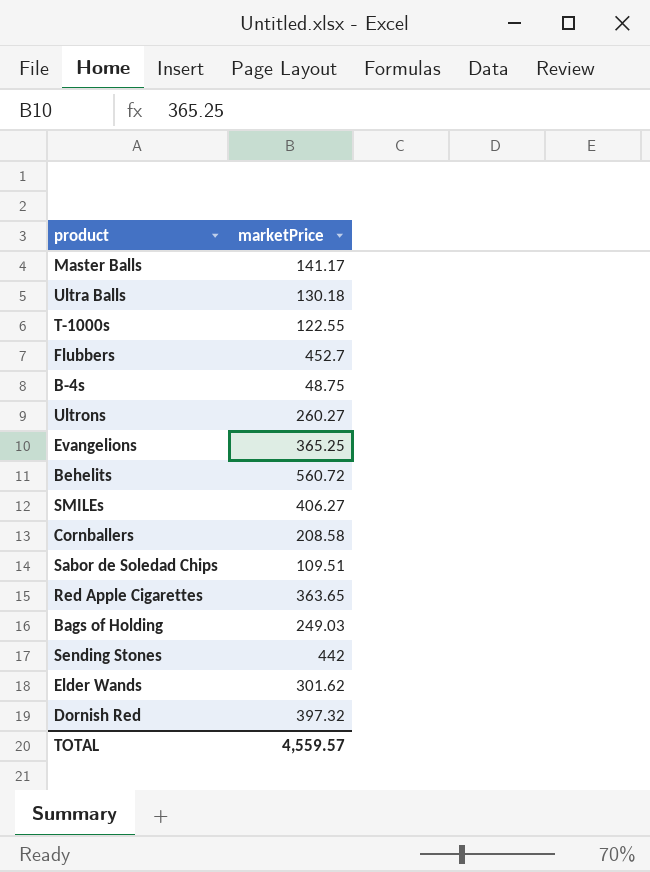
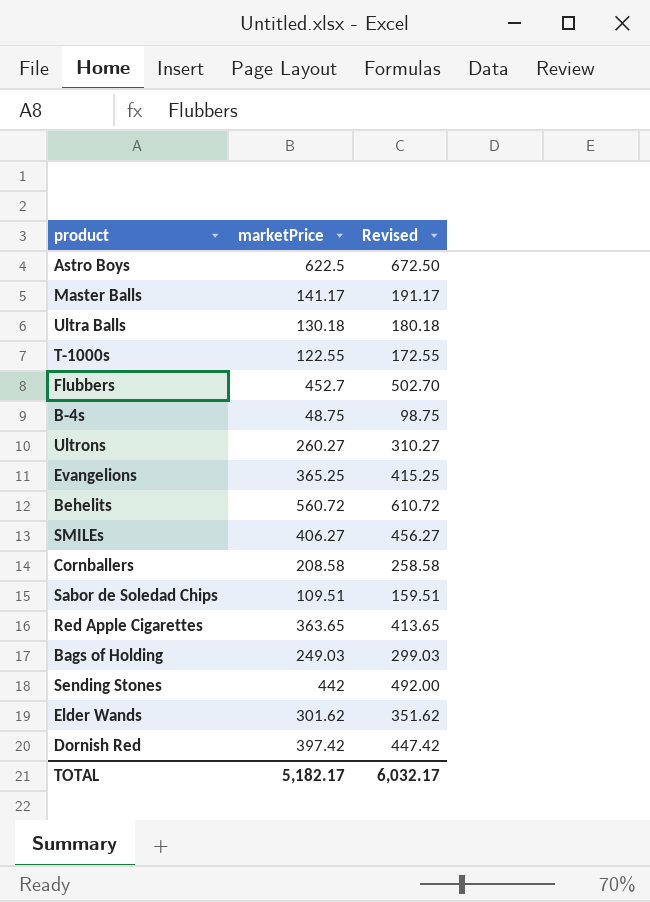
column Revised | formula: none -> [marketPrice] + 50
row Astro Boys: none -> 622.5 | 672.50
Dornish Red | marketPrice: 397.32 -> 397.42
TOTAL | marketPrice: 4,559.57 -> 5,182.17

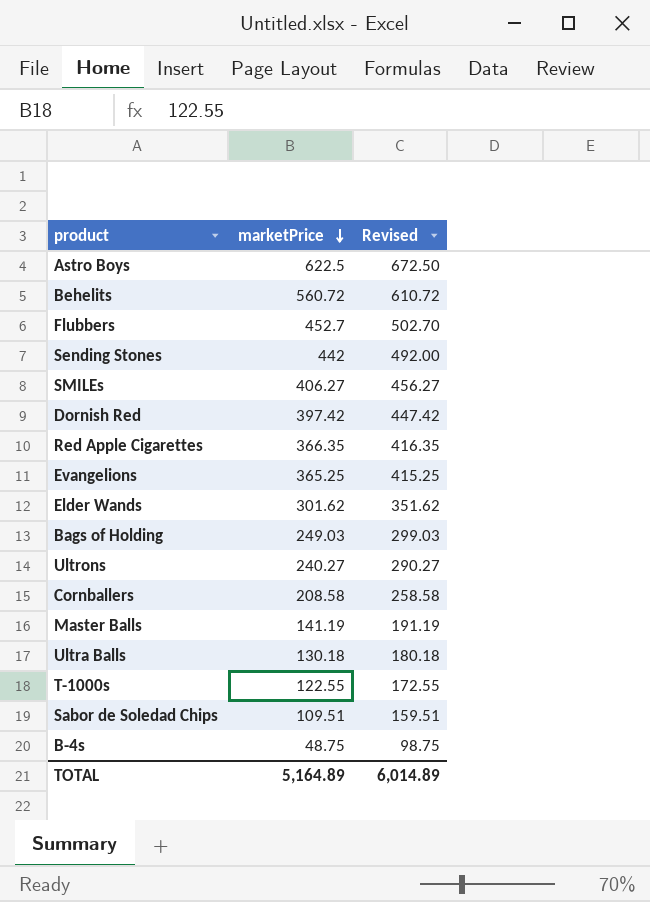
row order: none -> marketPrice descending
Red Apple Cigarettes | marketPrice: 363.65 -> 366.35
Red Apple Cigarettes | Revised: 413.65 -> 416.35
Ultrons | marketPrice: 260.27 -> 240.27
Ultrons | Revised: 310.27 -> 290.27
Master Balls | marketPrice: 141.17 -> 141.19
Master Balls | Revised: 191.17 -> 191.19
TOTAL | marketPrice: 5,182.17 -> 5,164.89
TOTAL | Revised: 6,032.17 -> 6,014.89

